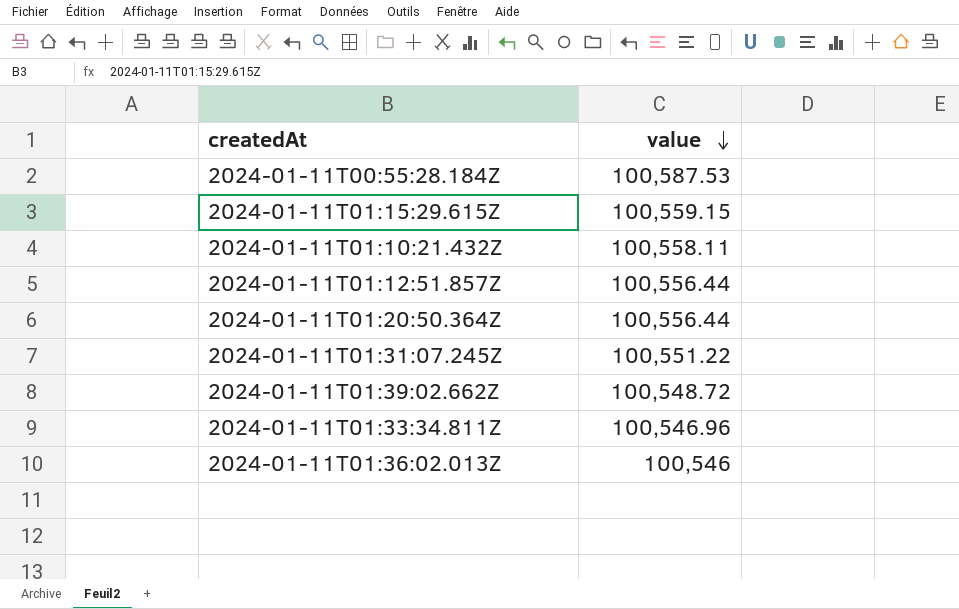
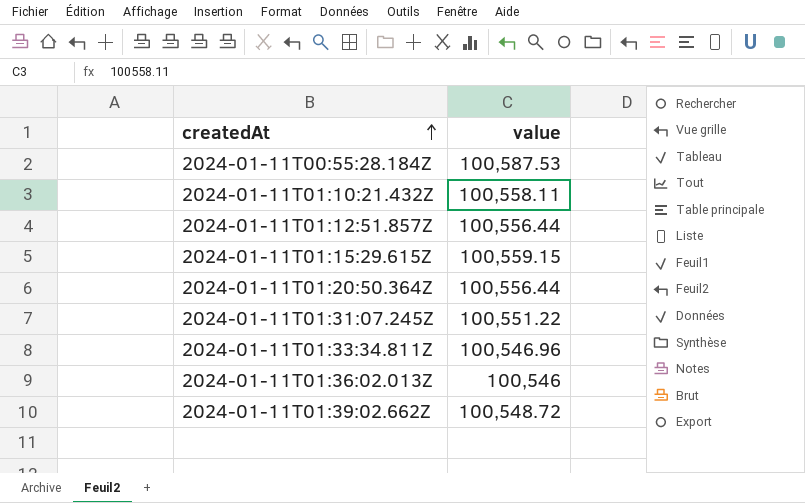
row order: value descending -> createdAt ascending

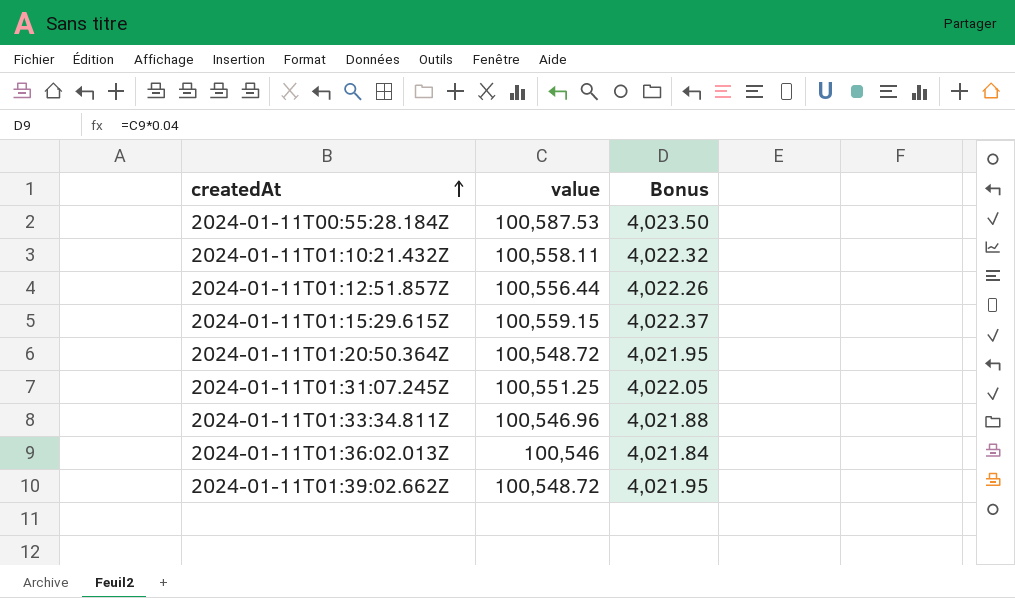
column Bonus | formula: none -> [value] * 0.04
2024-01-11T01:20:50.364Z | value: 100,556.44 -> 100,548.72
2024-01-11T01:31:07.245Z | value: 100,551.22 -> 100,551.25

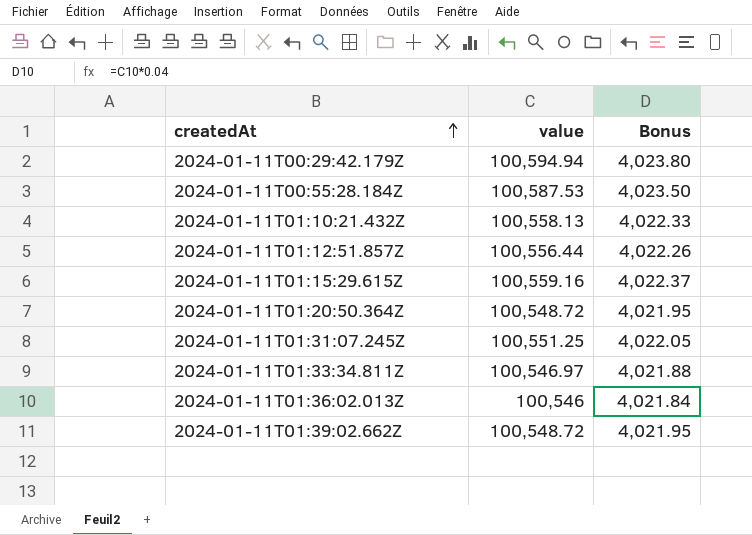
row 2024-01-11T00:29:42.179Z: none -> 100,594.94 | 4,023.80
2024-01-11T01:10:21.432Z | value: 100,558.11 -> 100,558.13
2024-01-11T01:10:21.432Z | Bonus: 4,022.32 -> 4,022.33
2024-01-11T01:15:29.615Z | value: 100,559.15 -> 100,559.16
2024-01-11T01:33:34.811Z | value: 100,546.96 -> 100,546.97

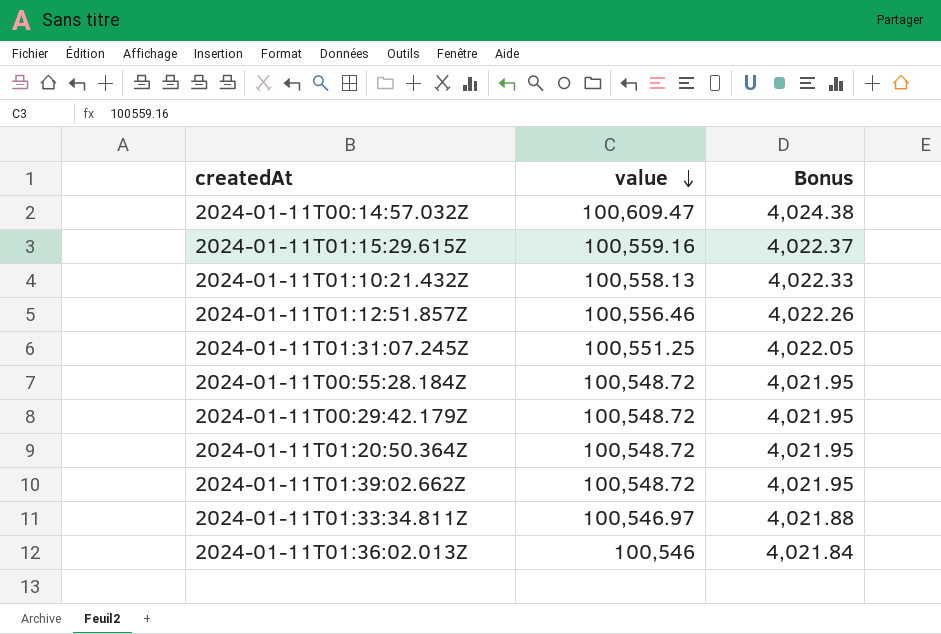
row order: createdAt ascending -> value descending
row 2024-01-11T00:14:57.032Z: none -> 100,609.47 | 4,024.38
2024-01-11T01:12:51.857Z | value: 100,556.44 -> 100,556.46
2024-01-11T00:55:28.184Z | value: 100,587.53 -> 100,548.72
2024-01-11T00:55:28.184Z | Bonus: 4,023.50 -> 4,021.95
2024-01-11T00:29:42.179Z | value: 100,594.94 -> 100,548.72
2024-01-11T00:29:42.179Z | Bonus: 4,023.80 -> 4,021.95

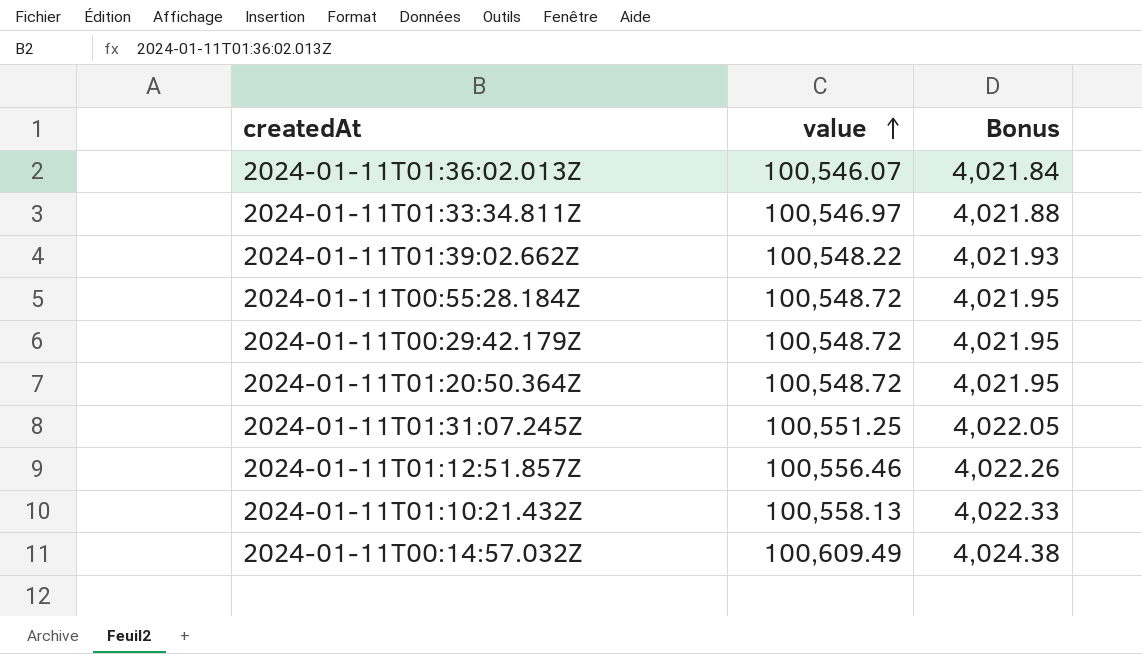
row order: value descending -> value ascending
row 2024-01-11T01:15:29.615Z: 100,559.16 | 4,022.37 -> none
2024-01-11T01:36:02.013Z | value: 100,546 -> 100,546.07
2024-01-11T01:39:02.662Z | value: 100,548.72 -> 100,548.22
2024-01-11T01:39:02.662Z | Bonus: 4,021.95 -> 4,021.93
2024-01-11T00:14:57.032Z | value: 100,609.47 -> 100,609.49

